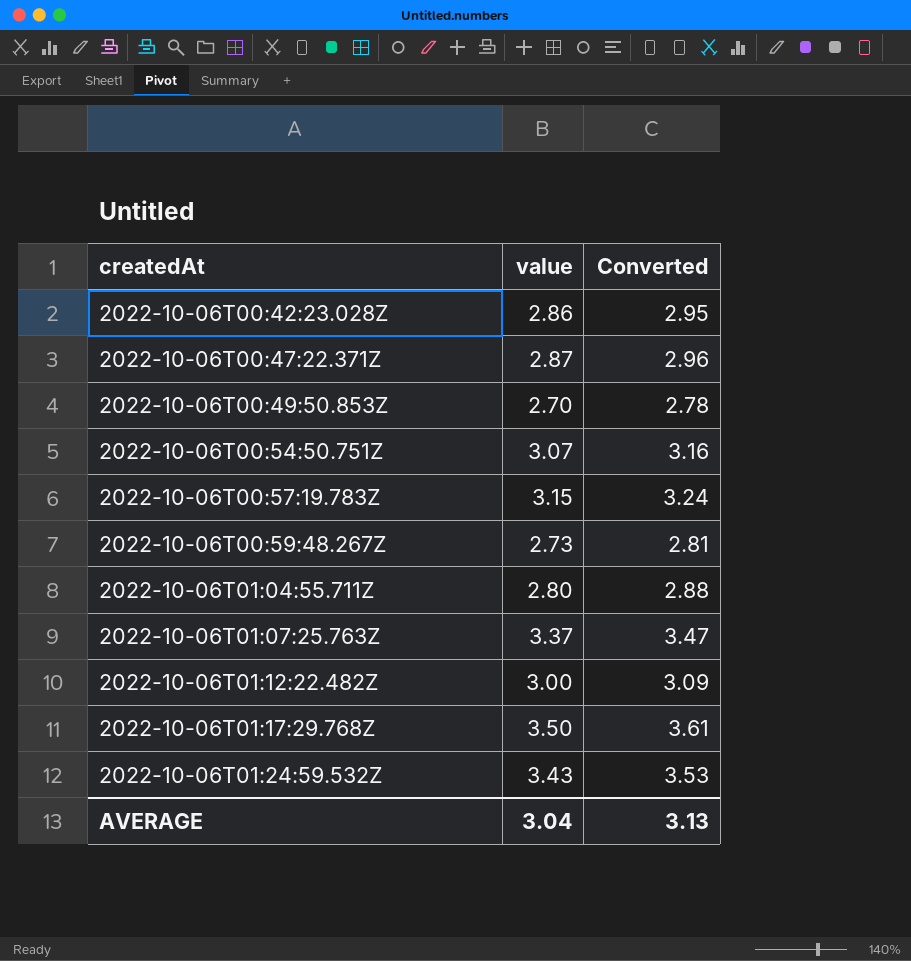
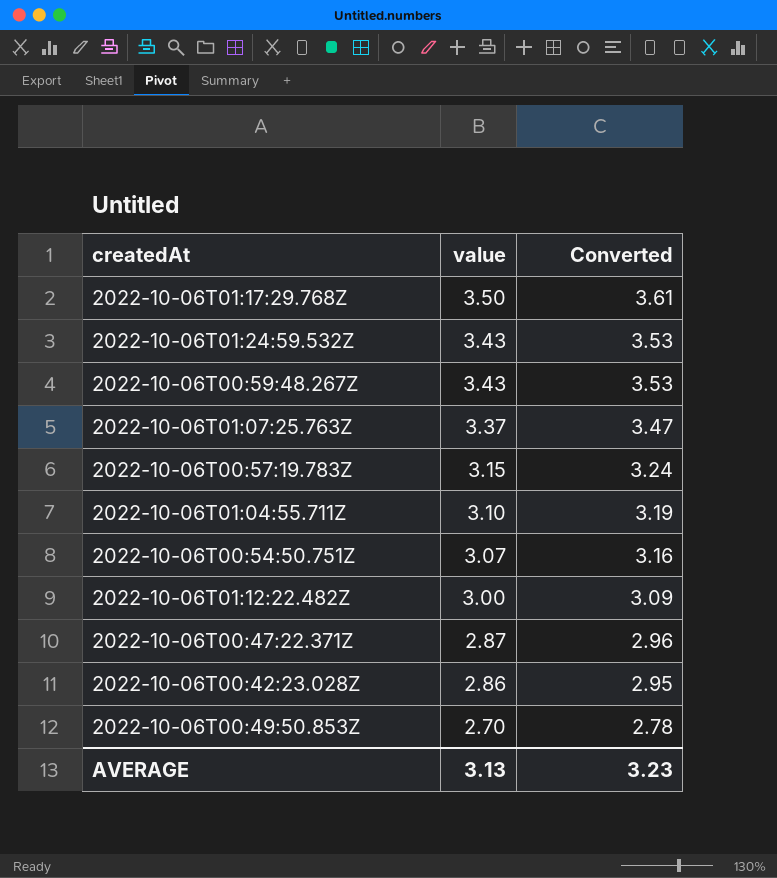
row order: createdAt ascending -> value descending
2022-10-06T00:59:48.267Z | value: 2.73 -> 3.43
2022-10-06T00:59:48.267Z | Converted: 2.81 -> 3.53
2022-10-06T01:04:55.711Z | value: 2.80 -> 3.10
2022-10-06T01:04:55.711Z | Converted: 2.88 -> 3.19
AVERAGE | value: 3.04 -> 3.13
AVERAGE | Converted: 3.13 -> 3.23

